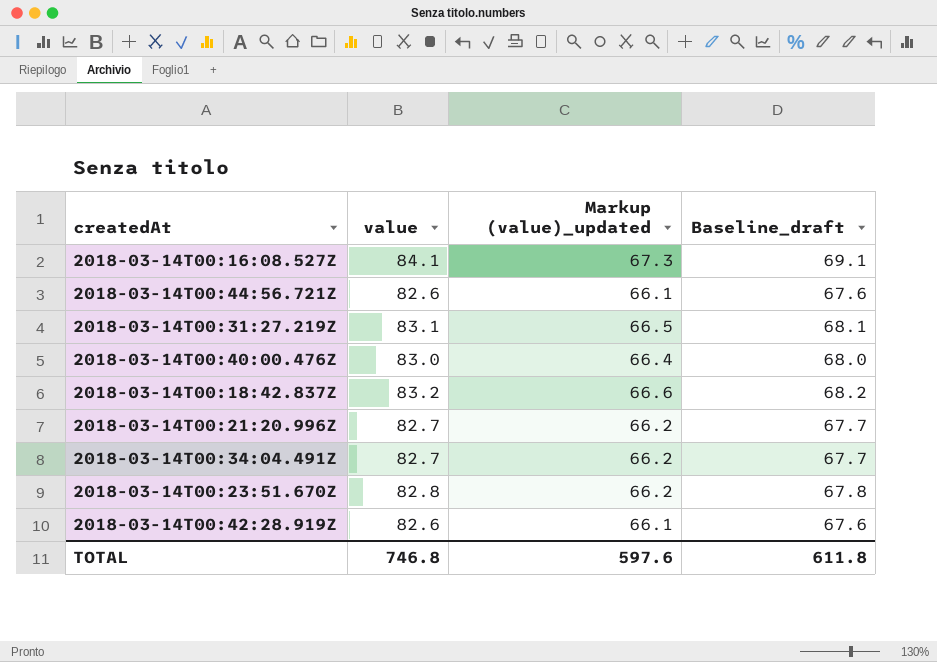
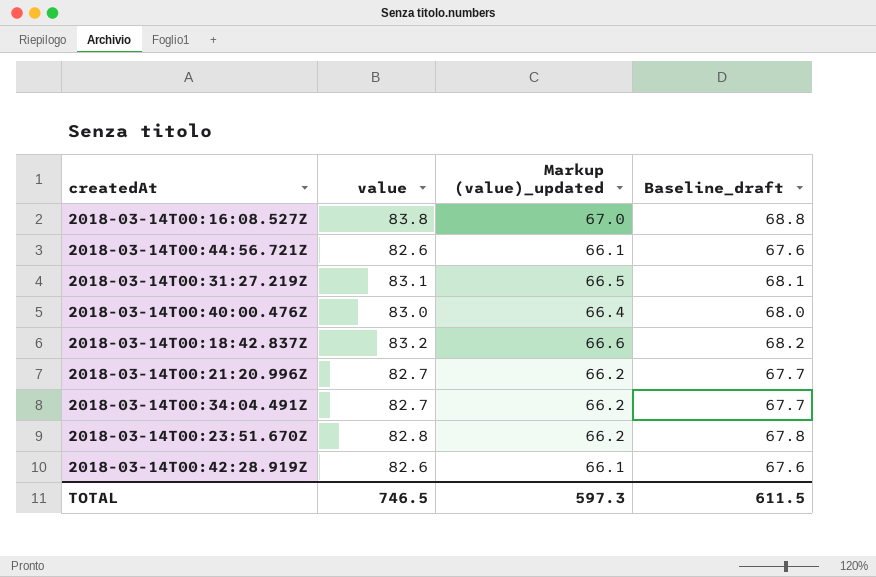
2018-03-14T00:16:08.527Z | value: 84.1 -> 83.8
2018-03-14T00:16:08.527Z | Markup (value)_updated: 67.3 -> 67.0
2018-03-14T00:16:08.527Z | Baseline_draft: 69.1 -> 68.8
TOTAL | value: 746.8 -> 746.5
TOTAL | Markup (value)_updated: 597.6 -> 597.3
TOTAL | Baseline_draft: 611.8 -> 611.5

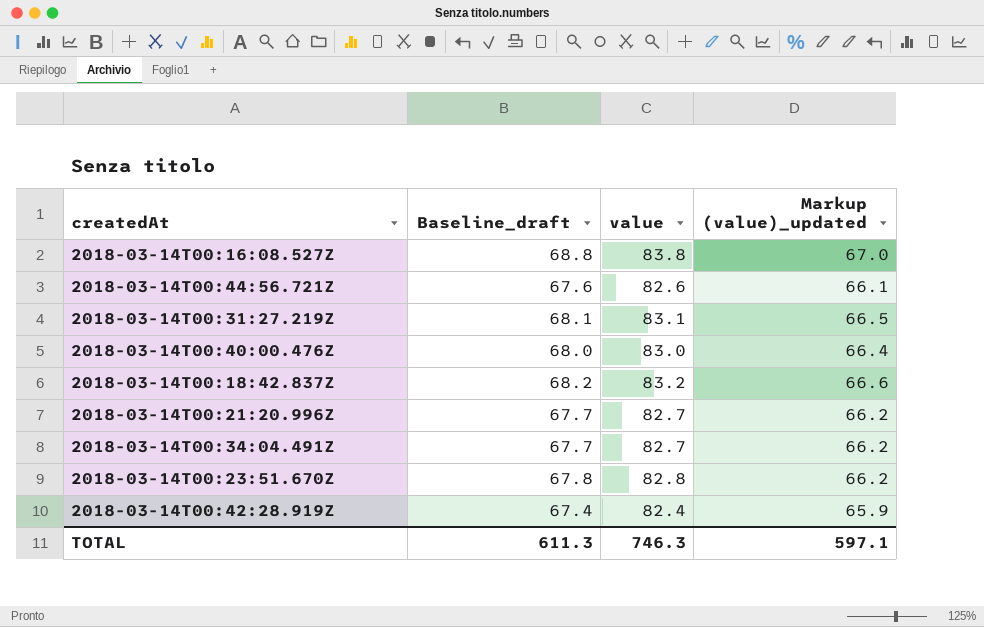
column Baseline_draft | position: 4 -> 2
2018-03-14T00:42:28.919Z | Baseline_draft: 67.6 -> 67.4
2018-03-14T00:42:28.919Z | value: 82.6 -> 82.4
2018-03-14T00:42:28.919Z | Markup (value)_updated: 66.1 -> 65.9
TOTAL | Baseline_draft: 611.5 -> 611.3
TOTAL | value: 746.5 -> 746.3
TOTAL | Markup (value)_updated: 597.3 -> 597.1

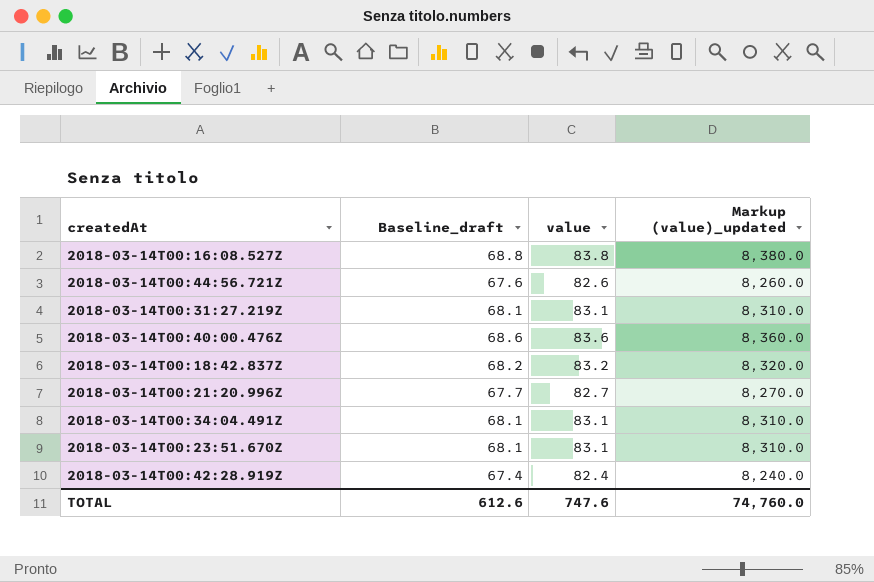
column Markup (value)_updated | formula: [value] * 0.8 -> [value] * 100
2018-03-14T00:40:00.476Z | Baseline_draft: 68.0 -> 68.6
2018-03-14T00:40:00.476Z | value: 83.0 -> 83.6
2018-03-14T00:34:04.491Z | Baseline_draft: 67.7 -> 68.1
2018-03-14T00:34:04.491Z | value: 82.7 -> 83.1
2018-03-14T00:23:51.670Z | Baseline_draft: 67.8 -> 68.1
2018-03-14T00:23:51.670Z | value: 82.8 -> 83.1
TOTAL | Baseline_draft: 611.3 -> 612.6
TOTAL | value: 746.3 -> 747.6
TOTAL | Markup (value)_updated: 597.1 -> 74,760.0

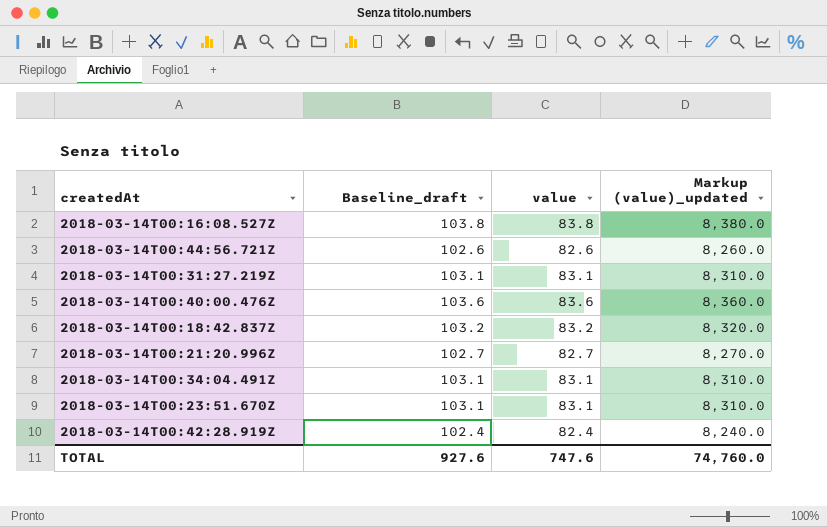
column Baseline_draft | formula: [value] - 15 -> [value] + 20
TOTAL | Baseline_draft: 612.6 -> 927.6

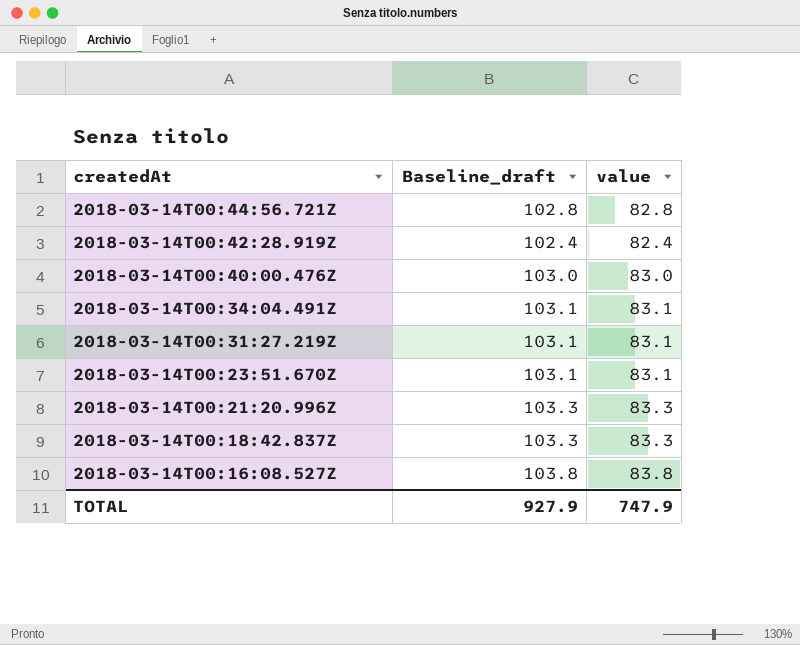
row order: none -> createdAt descending
column Markup (value)_updated | formula: [value] * 100 -> none
2018-03-14T00:44:56.721Z | Baseline_draft: 102.6 -> 102.8
2018-03-14T00:44:56.721Z | value: 82.6 -> 82.8
2018-03-14T00:40:00.476Z | Baseline_draft: 103.6 -> 103.0
2018-03-14T00:40:00.476Z | value: 83.6 -> 83.0
2018-03-14T00:21:20.996Z | Baseline_draft: 102.7 -> 103.3
2018-03-14T00:21:20.996Z | value: 82.7 -> 83.3
2018-03-14T00:18:42.837Z | Baseline_draft: 103.2 -> 103.3
2018-03-14T00:18:42.837Z | value: 83.2 -> 83.3
TOTAL | Baseline_draft: 927.6 -> 927.9
TOTAL | value: 747.6 -> 747.9

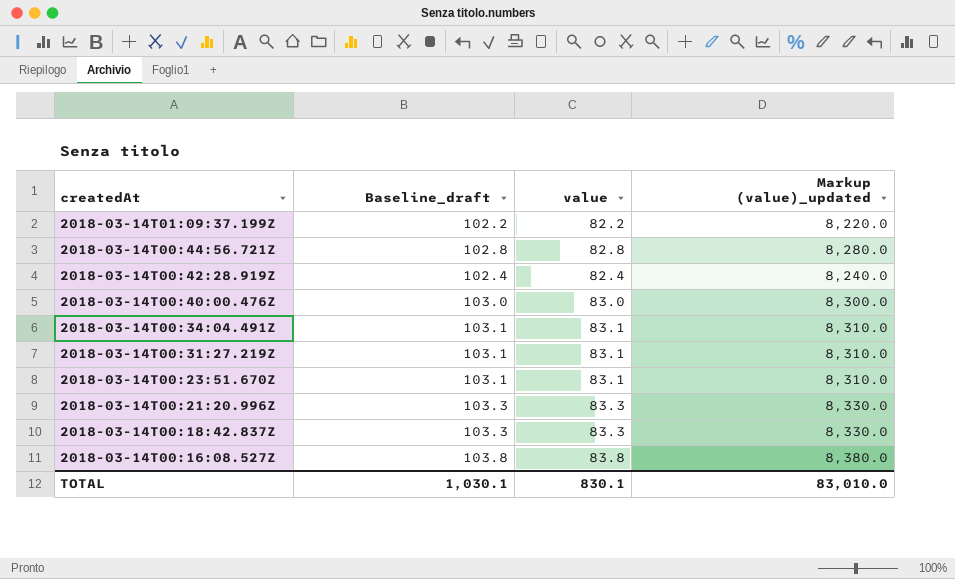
column Markup (value)_updated | formula: none -> [value] * 100
row 2018-03-14T01:09:37.199Z: none -> 102.2 | 82.2 | 8,220.0
TOTAL | Baseline_draft: 927.9 -> 1,030.1
TOTAL | value: 747.9 -> 830.1

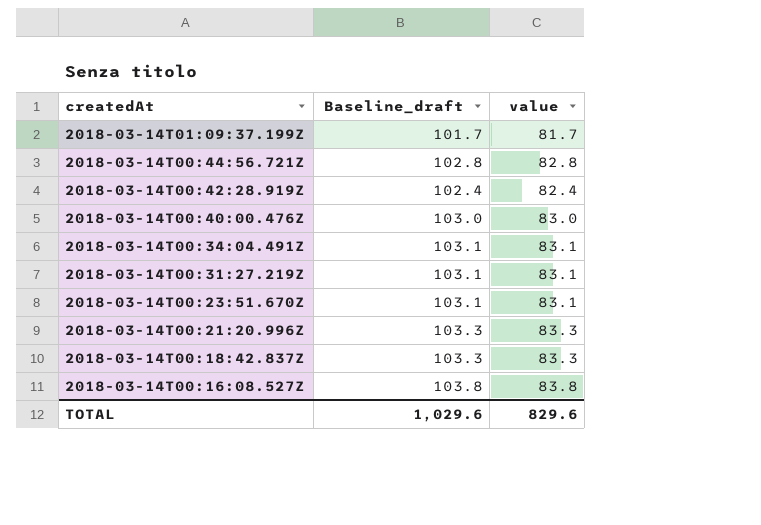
column Markup (value)_updated | formula: [value] * 100 -> none
2018-03-14T01:09:37.199Z | Baseline_draft: 102.2 -> 101.7
2018-03-14T01:09:37.199Z | value: 82.2 -> 81.7
TOTAL | Baseline_draft: 1,030.1 -> 1,029.6
TOTAL | value: 830.1 -> 829.6

